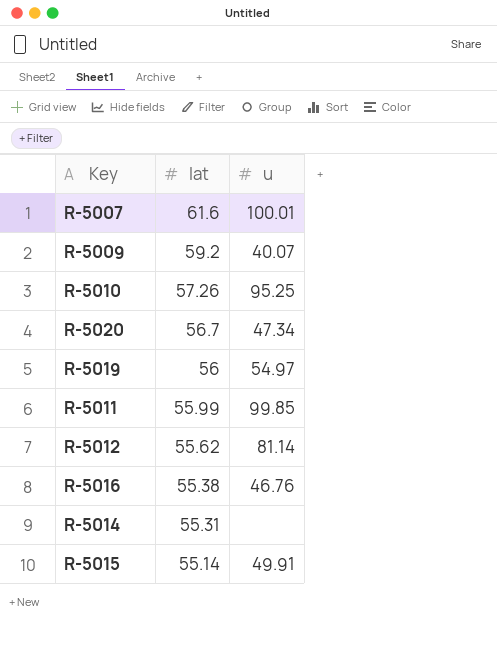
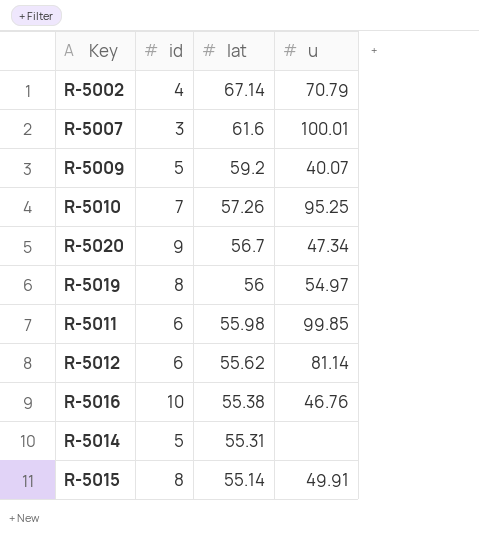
column id | position: none -> 2
row R-5002: none -> 4 | 67.14 | 70.79
R-5011 | lat: 55.99 -> 55.98

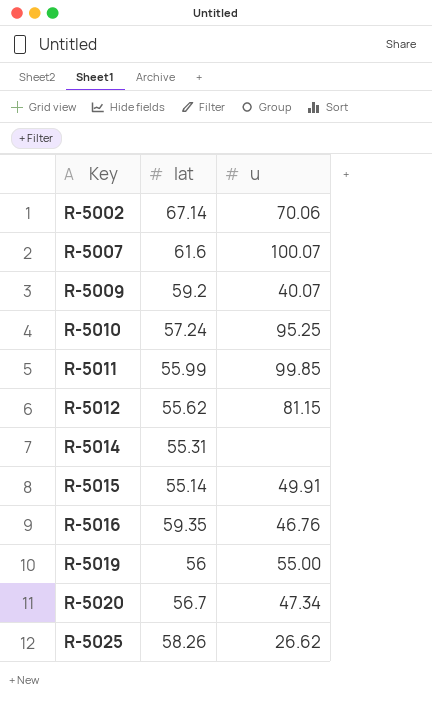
row order: lat descending -> Key ascending
column id | position: 2 -> none
R-5002 | u: 70.79 -> 70.06
R-5007 | u: 100.01 -> 100.07
R-5010 | lat: 57.26 -> 57.24
R-5011 | lat: 55.98 -> 55.99
R-5012 | u: 81.14 -> 81.15
R-5016 | lat: 55.38 -> 59.35
R-5019 | u: 54.97 -> 55.00
row R-5025: none -> 58.26 | 26.62

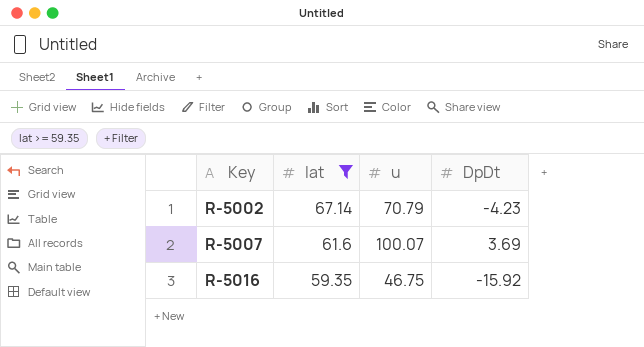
filter: none -> lat >= 59.35
column DpDt | position: none -> 4
R-5002 | u: 70.06 -> 70.79
R-5016 | u: 46.76 -> 46.75

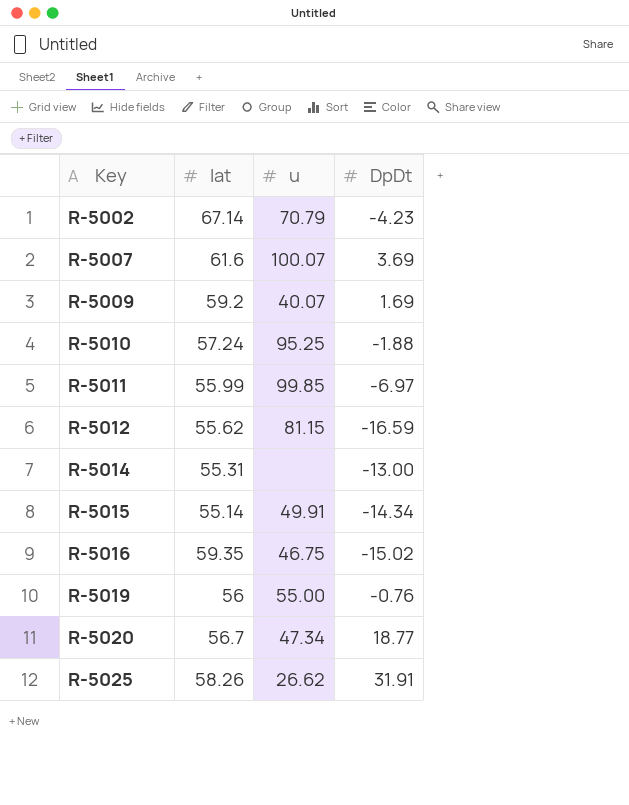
filter: lat >= 59.35 -> none
R-5016 | DpDt: -15.92 -> -15.02

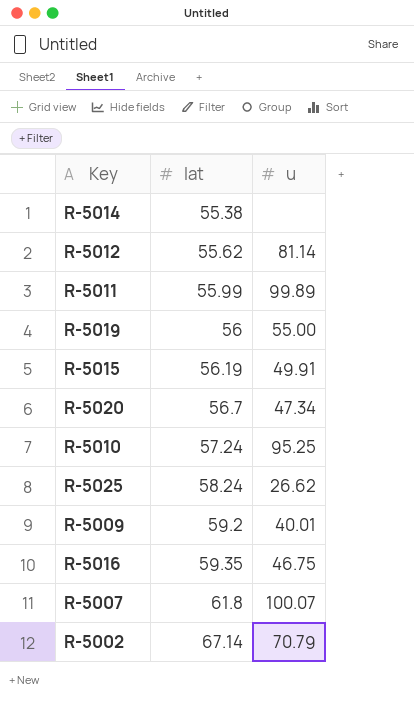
row order: Key ascending -> lat ascending
column DpDt | position: 4 -> none
R-5014 | lat: 55.31 -> 55.38
R-5012 | u: 81.15 -> 81.14
R-5011 | u: 99.85 -> 99.89
R-5015 | lat: 55.14 -> 56.19
R-5025 | lat: 58.26 -> 58.24
R-5009 | u: 40.07 -> 40.01
R-5007 | lat: 61.6 -> 61.8

